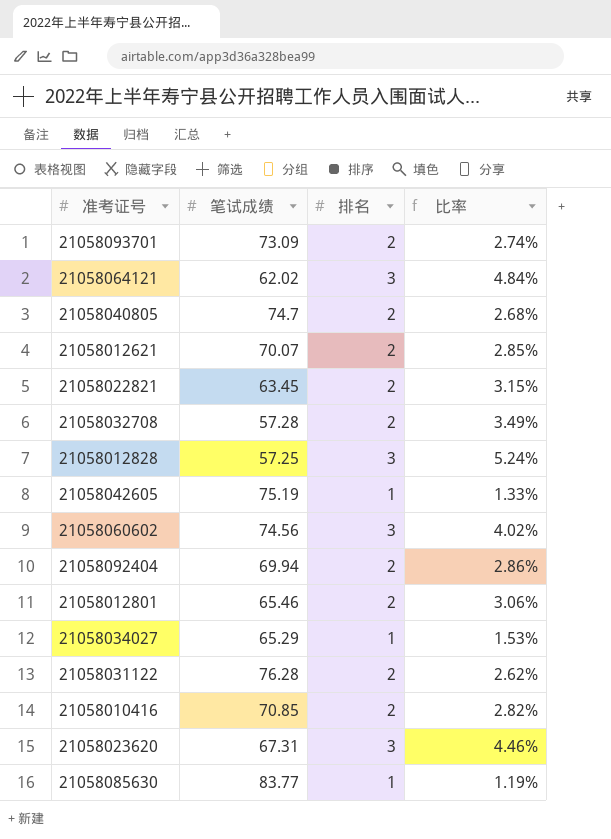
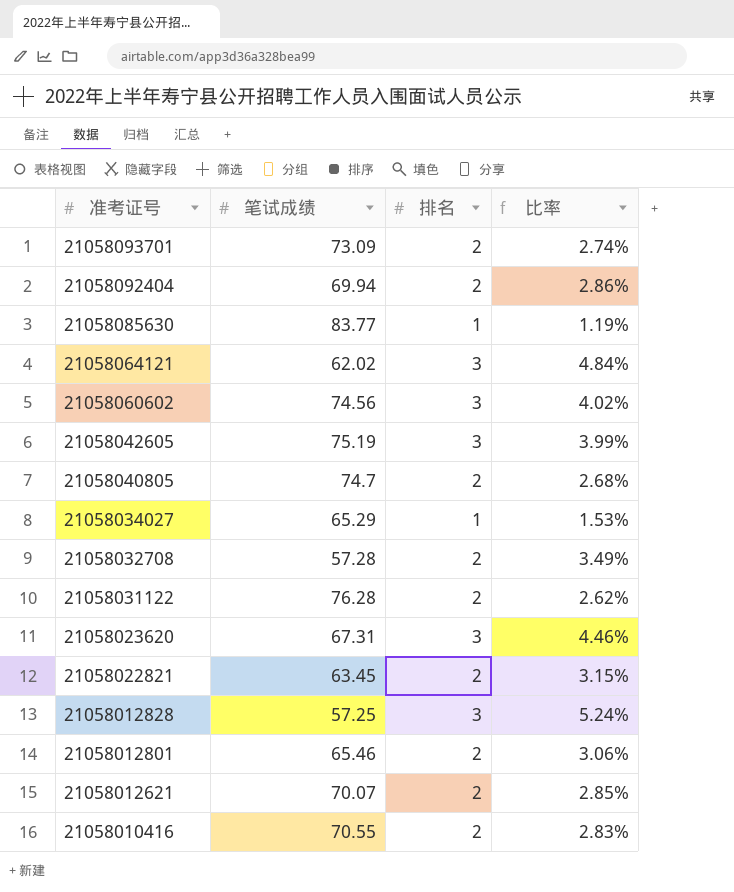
row order: none -> 准考证号 descending
21058042605 | 排名: 1 -> 3
21058042605 | 比率: 1.33% -> 3.99%
21058010416 | 笔试成绩: 70.85 -> 70.55
21058010416 | 比率: 2.82% -> 2.83%

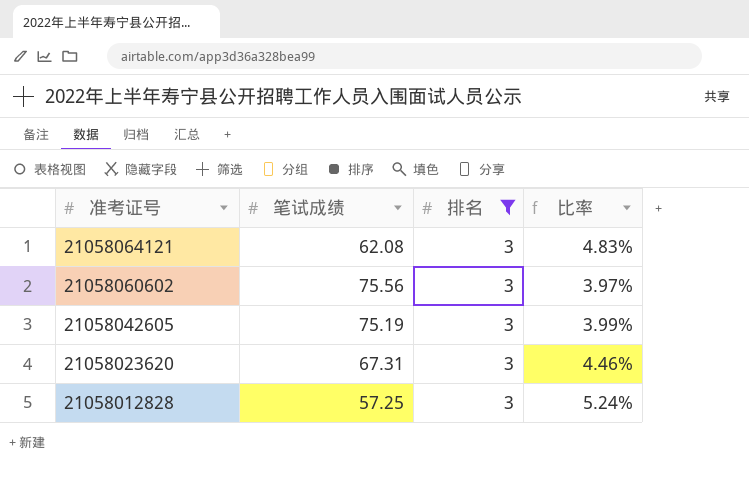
filter: none -> 排名 = 3
21058064121 | 笔试成绩: 62.02 -> 62.08
21058064121 | 比率: 4.84% -> 4.83%
21058060602 | 笔试成绩: 74.56 -> 75.56
21058060602 | 比率: 4.02% -> 3.97%

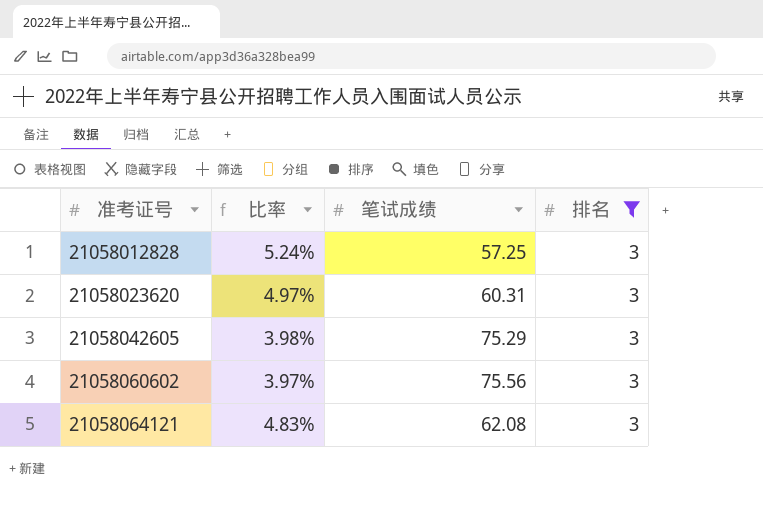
row order: 准考证号 descending -> 准考证号 ascending
column 比率 | position: 4 -> 2
21058023620 | 比率: 4.46% -> 4.97%
21058023620 | 笔试成绩: 67.31 -> 60.31
21058042605 | 比率: 3.99% -> 3.98%
21058042605 | 笔试成绩: 75.19 -> 75.29

